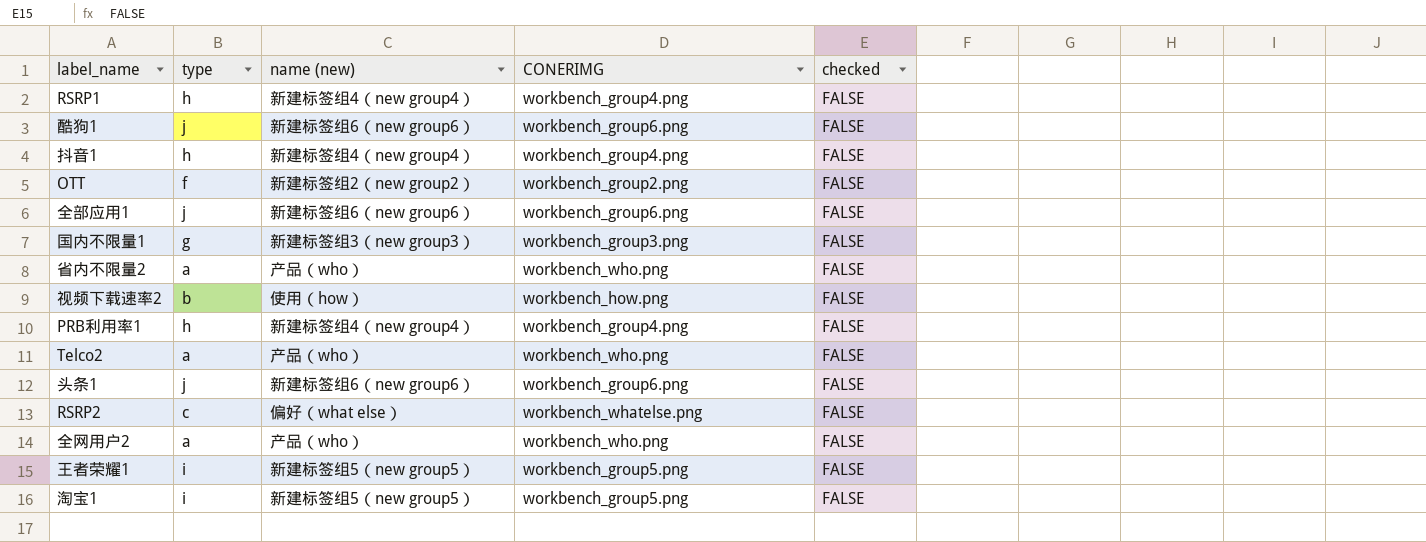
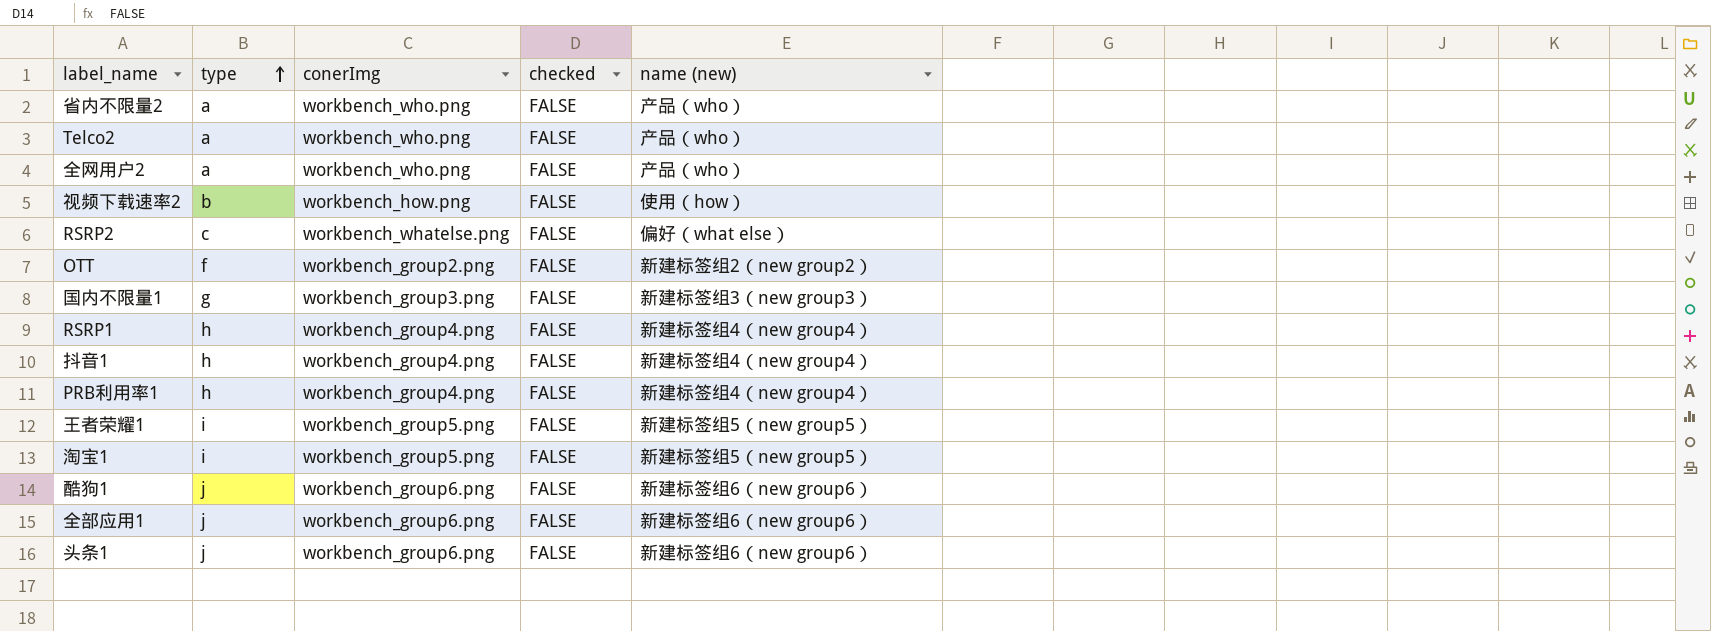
row order: none -> type ascending
column name: CONERIMG -> conerImg
column name (new) | position: 3 -> 5

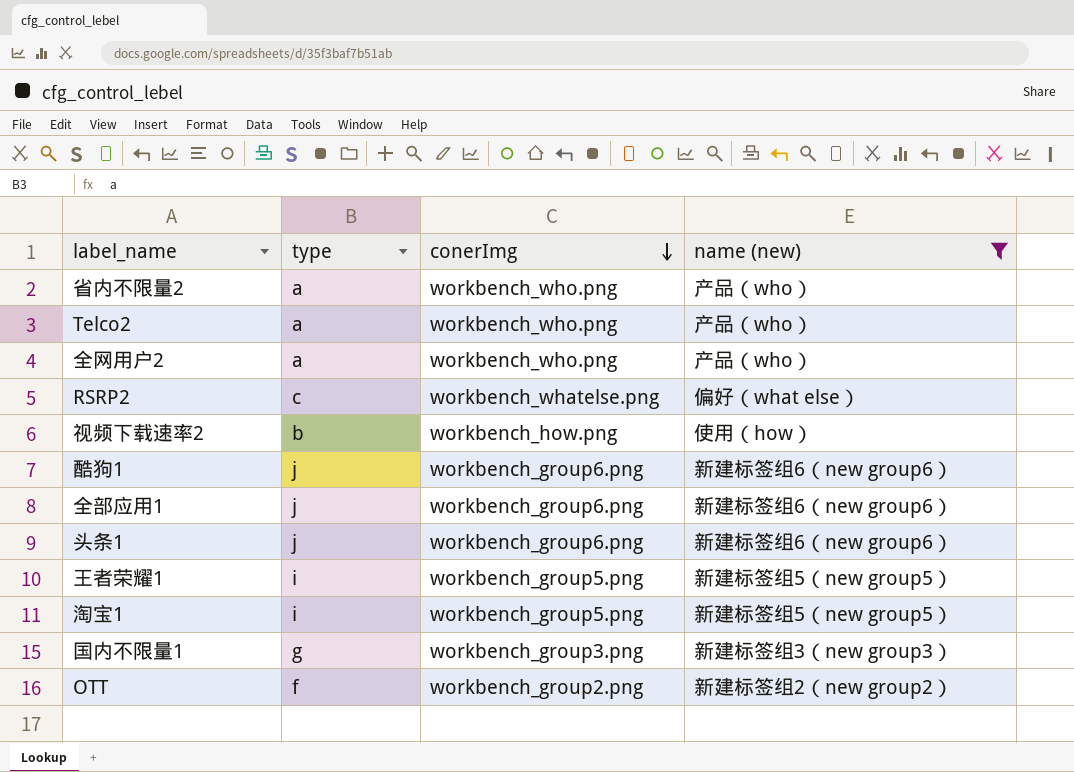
filter: none -> name (new) != 新建标签组4（new group4）
row order: type ascending -> conerImg descending
column checked | position: 4 -> none

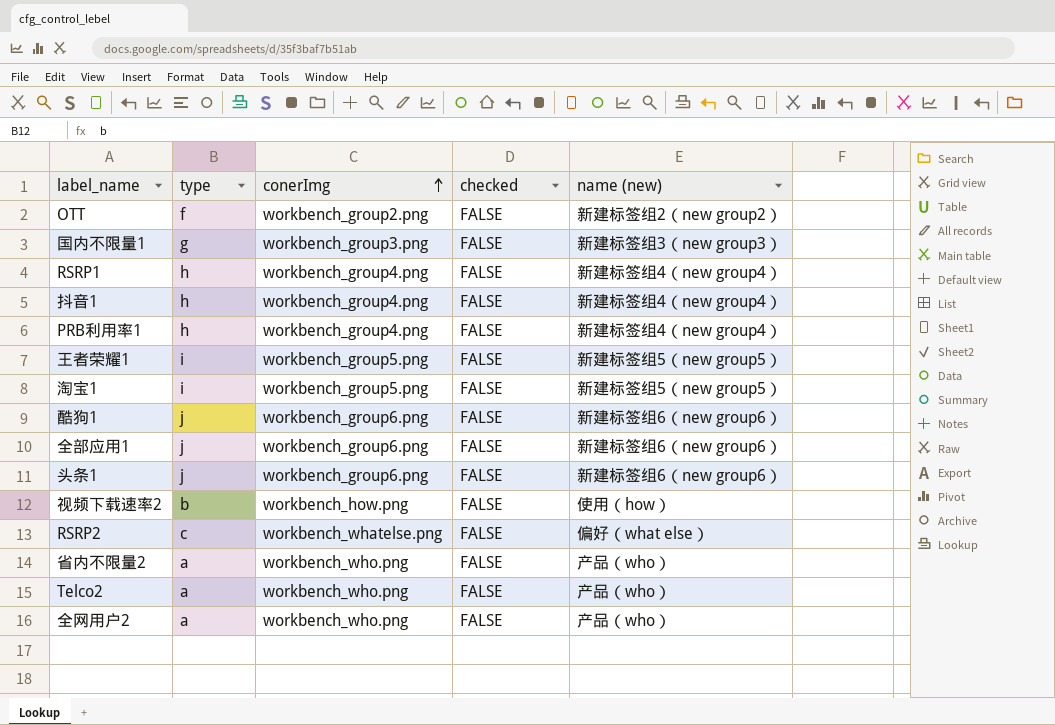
filter: name (new) != 新建标签组4（new group4） -> none
row order: conerImg descending -> conerImg ascending
column checked | position: none -> 4

